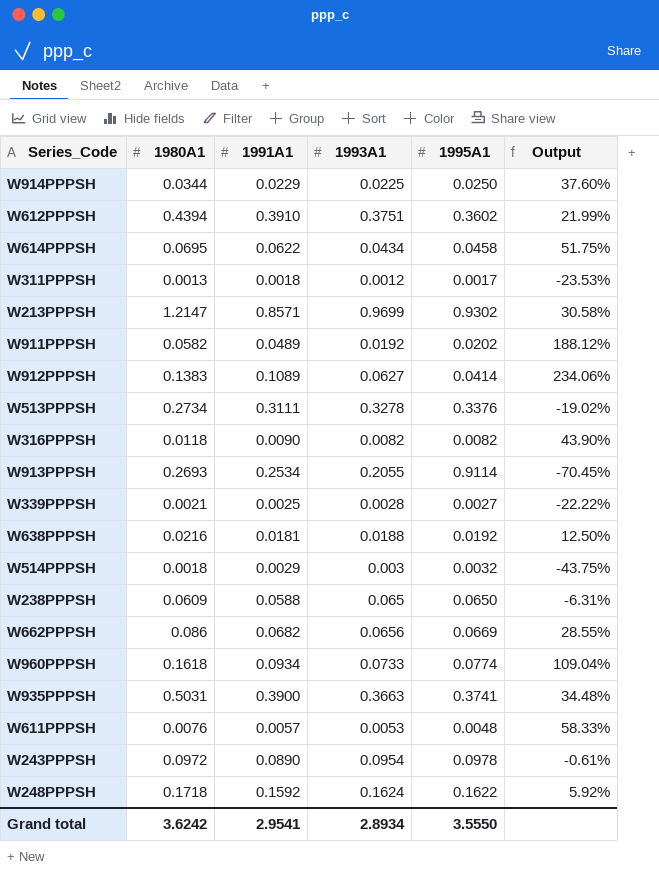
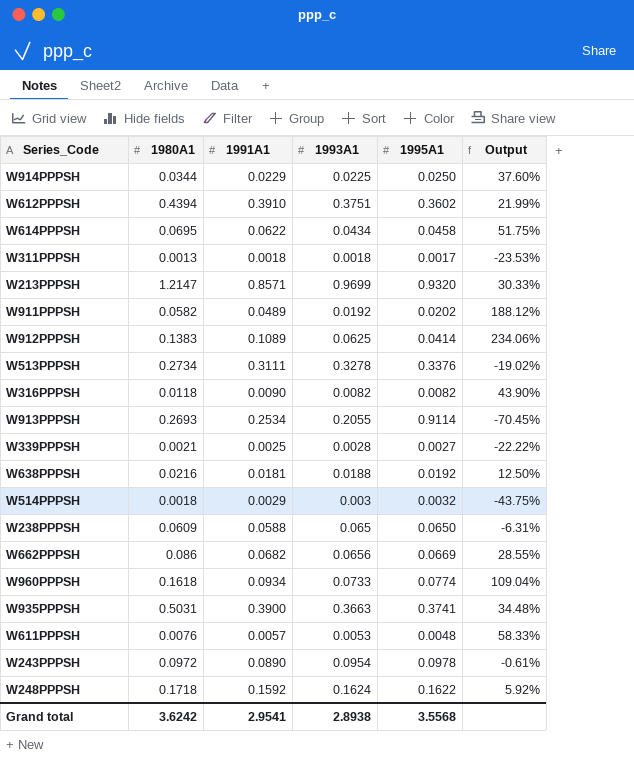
W311PPPSH | 1993A1: 0.0012 -> 0.0018
W213PPPSH | 1995A1: 0.9302 -> 0.9320
W213PPPSH | Output: 30.58% -> 30.33%
W912PPPSH | 1993A1: 0.0627 -> 0.0625
Grand total | 1993A1: 2.8934 -> 2.8938
Grand total | 1995A1: 3.5550 -> 3.5568

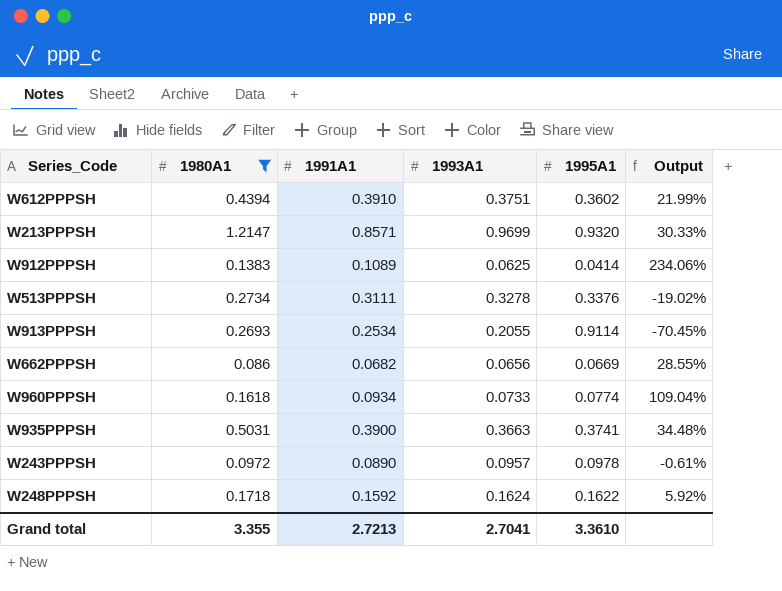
filter: none -> 1980A1 >= 0.086
W243PPPSH | 1993A1: 0.0954 -> 0.0957
Grand total | 1980A1: 3.6242 -> 3.355
Grand total | 1991A1: 2.9541 -> 2.7213
Grand total | 1993A1: 2.8938 -> 2.7041
Grand total | 1995A1: 3.5568 -> 3.3610

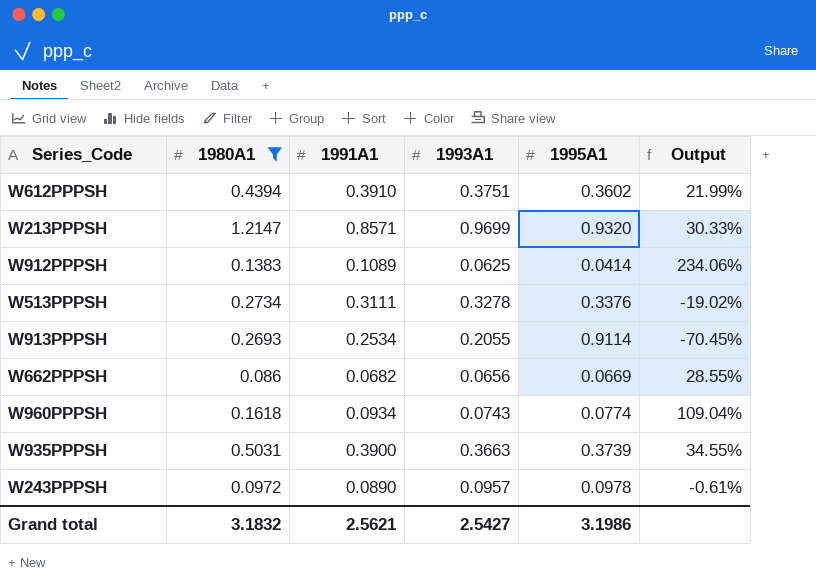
row W248PPPSH: 0.1718 | 0.1592 | 0.1624 | 0.1622 | 5.92% -> none
W960PPPSH | 1993A1: 0.0733 -> 0.0743
W935PPPSH | 1995A1: 0.3741 -> 0.3739
W935PPPSH | Output: 34.48% -> 34.55%
Grand total | 1980A1: 3.355 -> 3.1832
Grand total | 1991A1: 2.7213 -> 2.5621
Grand total | 1993A1: 2.7041 -> 2.5427
Grand total | 1995A1: 3.3610 -> 3.1986

